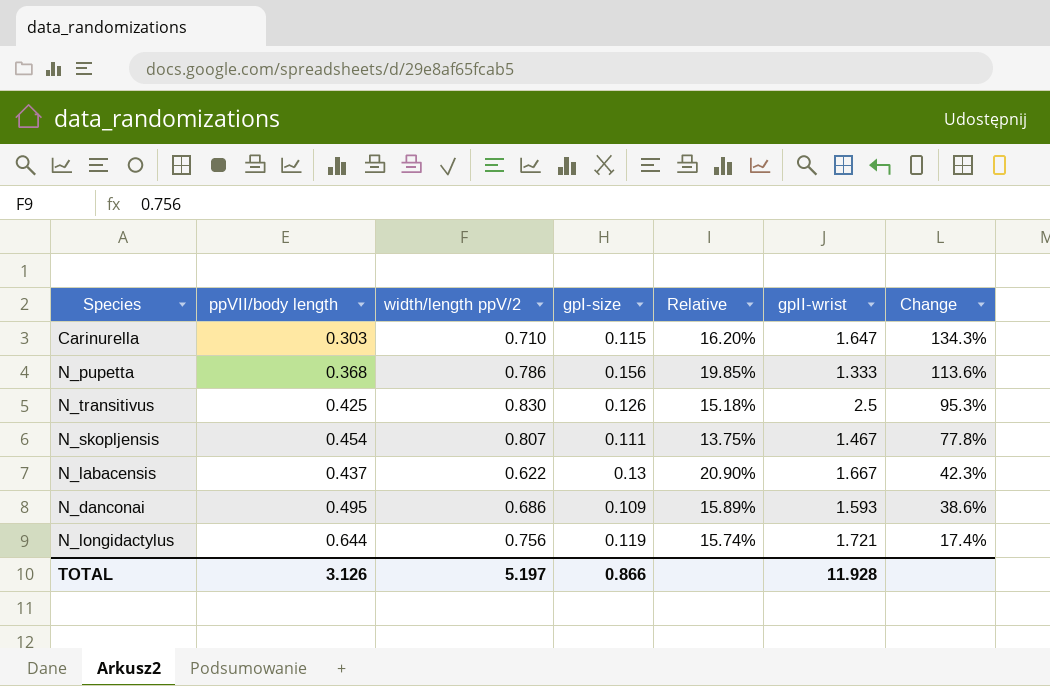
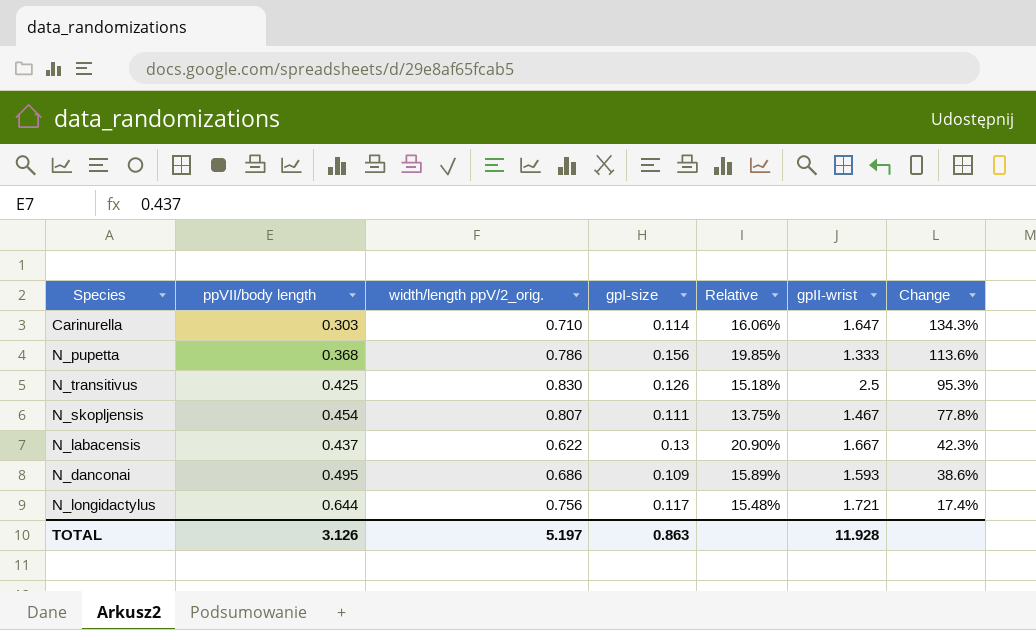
column name: width/length ppV/2 -> width/length ppV/2_orig.
Carinurella | gpI-size: 0.115 -> 0.114
Carinurella | Relative: 16.20% -> 16.06%
N_longidactylus | gpI-size: 0.119 -> 0.117
N_longidactylus | Relative: 15.74% -> 15.48%
TOTAL | gpI-size: 0.866 -> 0.863

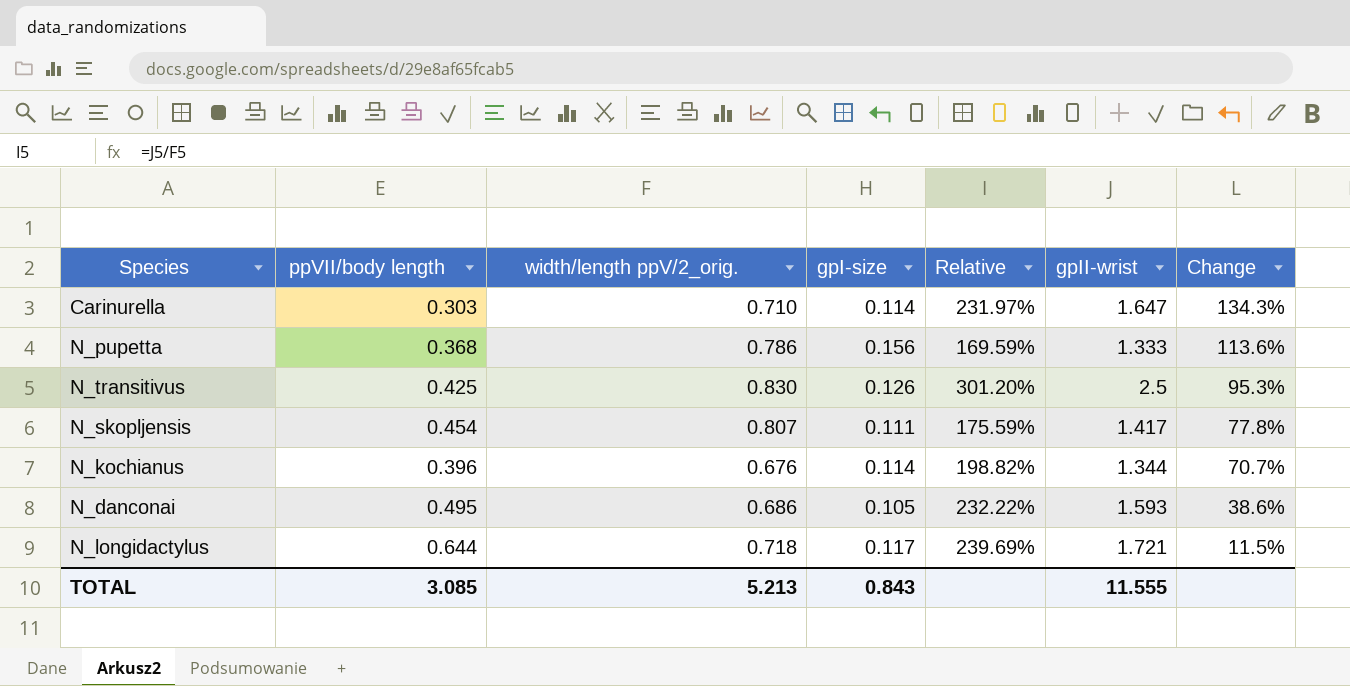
column Relative | formula: [gpI-size] / [width/length ppV/2_orig.] -> [gpII-wrist] / [width/length ppV/2_orig.]
row N_labacensis: 0.437 | 0.622 | 0.13 | 20.90% | 1.667 | 42.3% -> none
N_skopljensis | gpII-wrist: 1.467 -> 1.417
row N_kochianus: none -> 0.396 | 0.676 | 0.114 | 198.82% | 1.344 | 70.7%
N_danconai | gpI-size: 0.109 -> 0.105
N_longidactylus | width/length ppV/2_orig.: 0.756 -> 0.718
N_longidactylus | Change: 17.4% -> 11.5%
TOTAL | ppVII/body length: 3.126 -> 3.085
TOTAL | width/length ppV/2_orig.: 5.197 -> 5.213
TOTAL | gpI-size: 0.863 -> 0.843
TOTAL | gpII-wrist: 11.928 -> 11.555

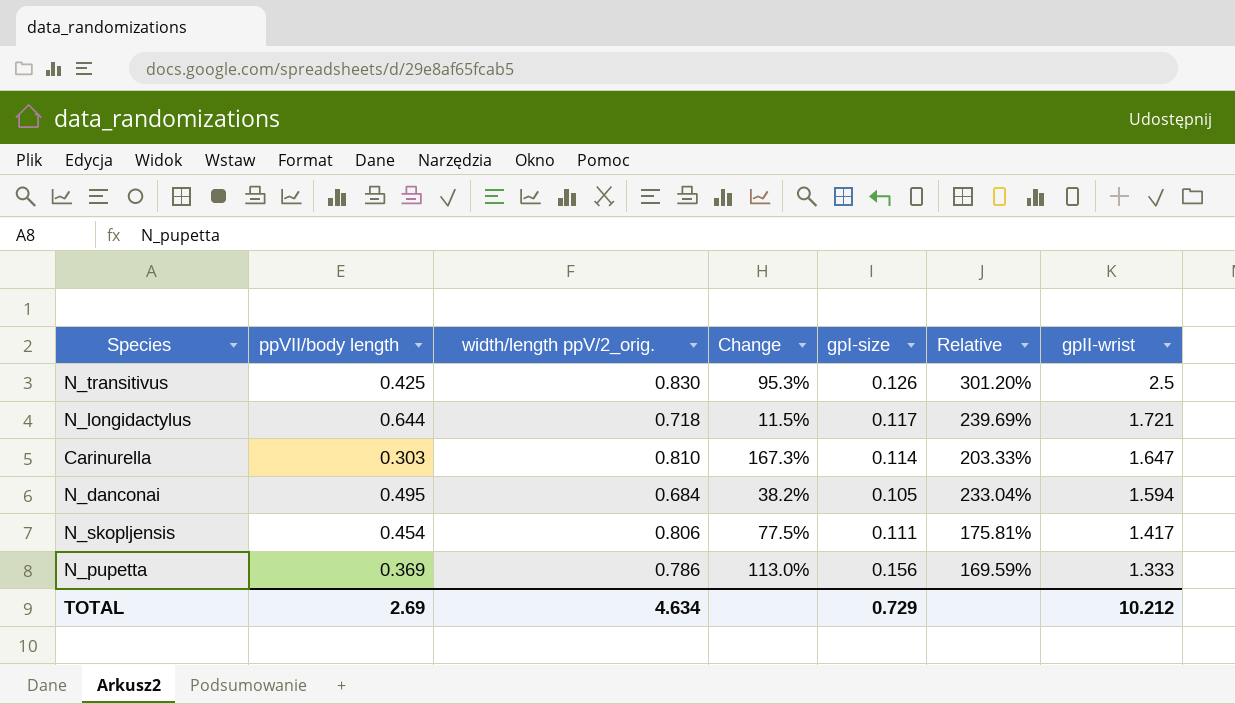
row order: Change descending -> gpII-wrist descending
column Change | position: 7 -> 4
row N_kochianus: 0.396 | 0.676 | 0.114 | 198.82% | 1.344 | 70.7% -> none
Carinurella | width/length ppV/2_orig.: 0.710 -> 0.810
Carinurella | Change: 134.3% -> 167.3%
Carinurella | Relative: 231.97% -> 203.33%
N_danconai | width/length ppV/2_orig.: 0.686 -> 0.684
N_danconai | Change: 38.6% -> 38.2%
N_danconai | Relative: 232.22% -> 233.04%
N_danconai | gpII-wrist: 1.593 -> 1.594
N_skopljensis | width/length ppV/2_orig.: 0.807 -> 0.806
N_skopljensis | Change: 77.8% -> 77.5%
N_skopljensis | Relative: 175.59% -> 175.81%
N_pupetta | ppVII/body length: 0.368 -> 0.369
N_pupetta | Change: 113.6% -> 113.0%
TOTAL | ppVII/body length: 3.085 -> 2.69
TOTAL | width/length ppV/2_orig.: 5.213 -> 4.634
TOTAL | gpI-size: 0.843 -> 0.729
TOTAL | gpII-wrist: 11.555 -> 10.212

